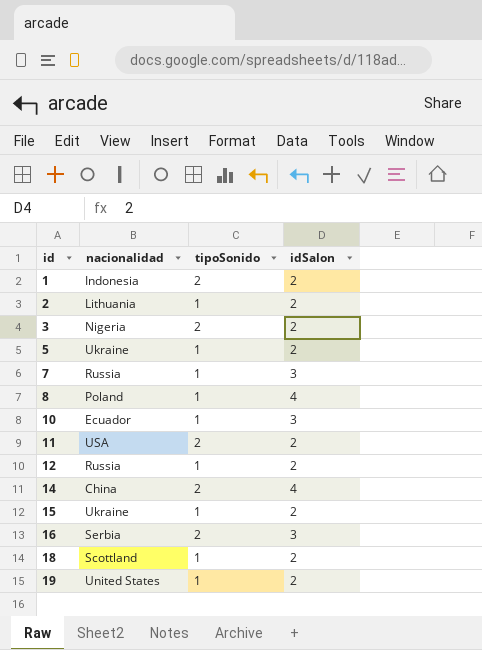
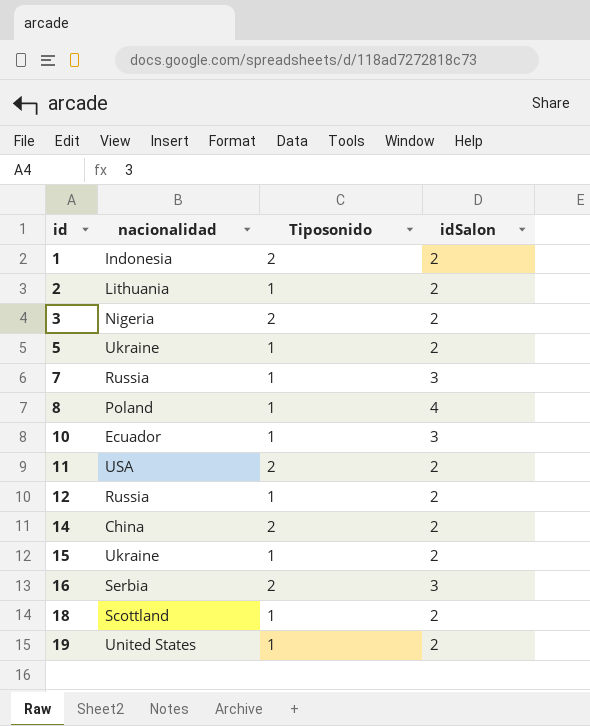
column name: tipoSonido -> Tiposonido
14 | idSalon: 4 -> 2

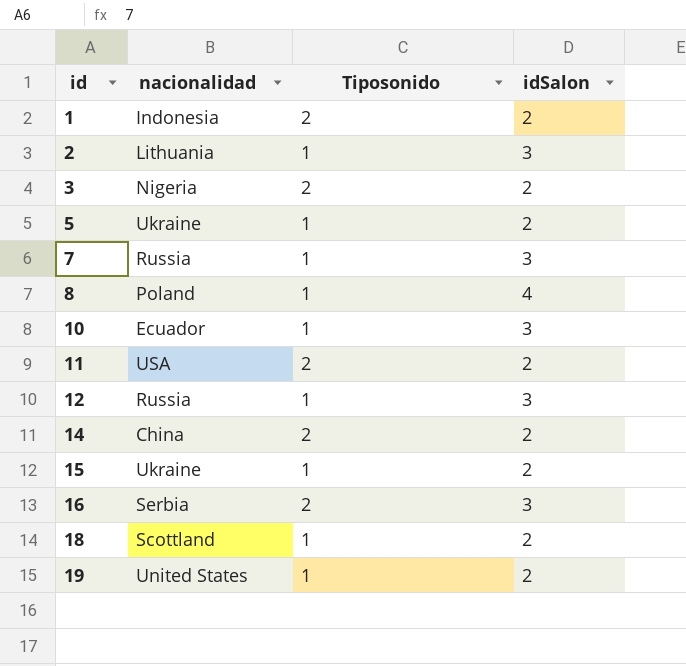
2 | idSalon: 2 -> 3
12 | idSalon: 2 -> 3

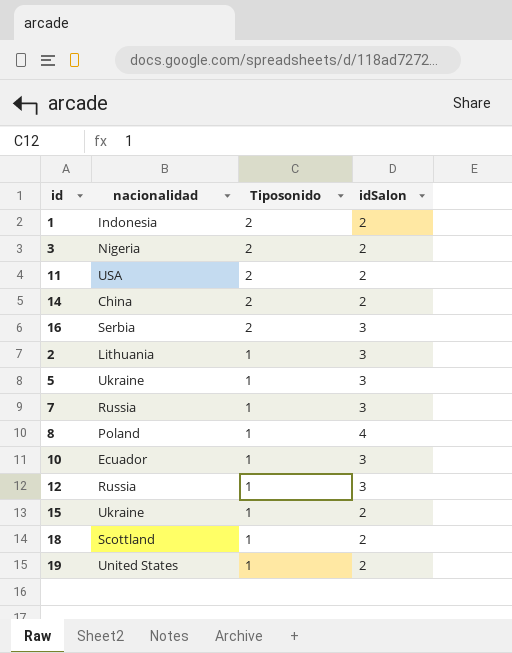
row order: id ascending -> Tiposonido descending
5 | idSalon: 2 -> 3

